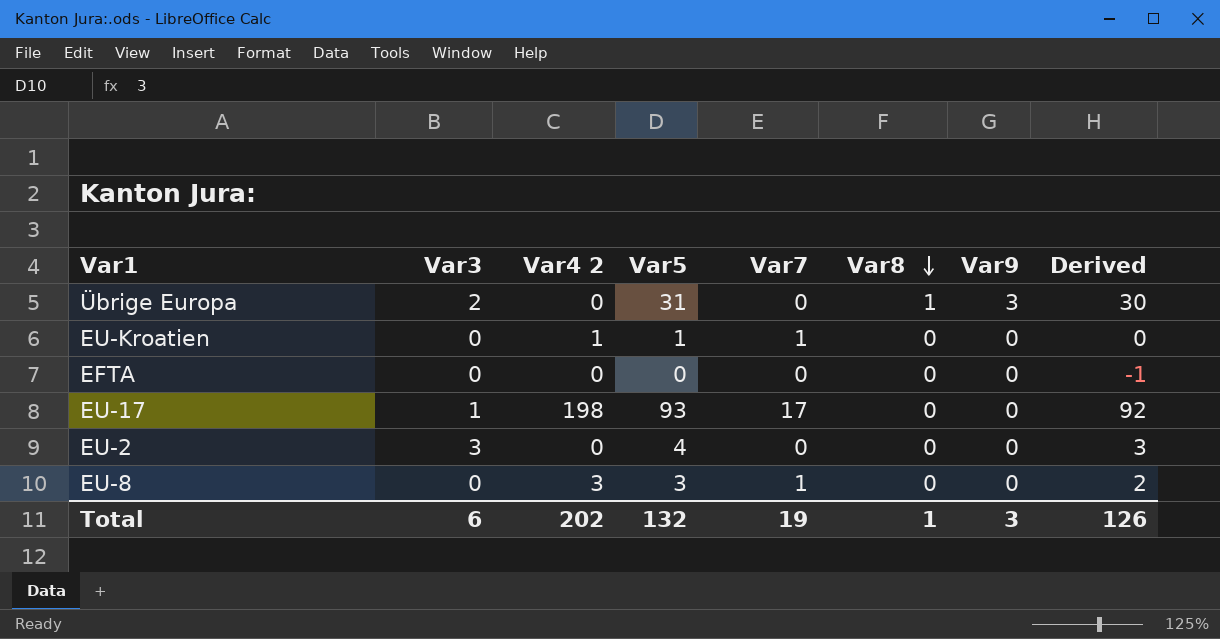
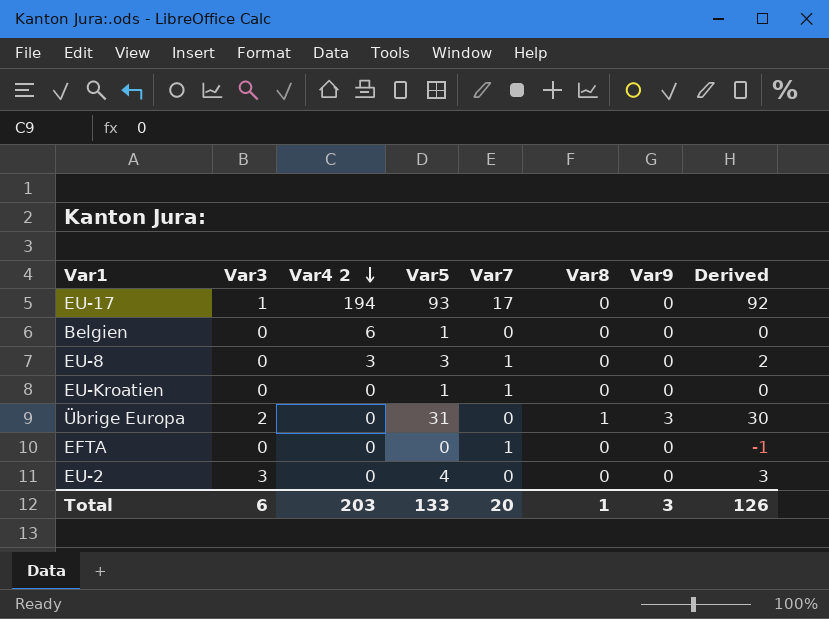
row order: Var8 descending -> Var4 2 descending
EU-17 | Var4 2: 198 -> 194
row Belgien: none -> 0 | 6 | 1 | 0 | 0 | 0 | 0
EU-Kroatien | Var4 2: 1 -> 0
EFTA | Var7: 0 -> 1
Total | Var4 2: 202 -> 203
Total | Var5: 132 -> 133
Total | Var7: 19 -> 20

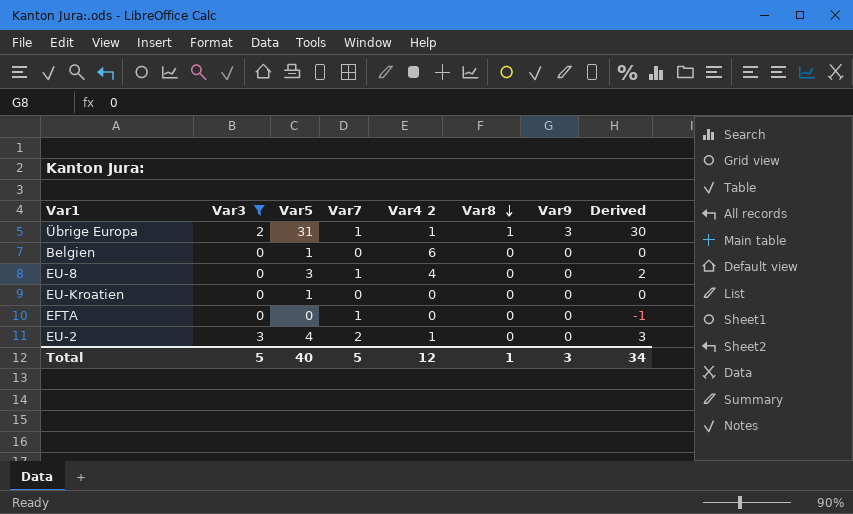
filter: none -> Var3 != 1
row order: Var4 2 descending -> Var8 descending
column Var4 2 | position: 3 -> 5
Übrige Europa | Var7: 0 -> 1
Übrige Europa | Var4 2: 0 -> 1
EU-8 | Var4 2: 3 -> 4
EU-Kroatien | Var7: 1 -> 0
EU-2 | Var7: 0 -> 2
EU-2 | Var4 2: 0 -> 1
Total | Var3: 6 -> 5
Total | Var5: 133 -> 40
Total | Var7: 20 -> 5
Total | Var4 2: 203 -> 12
Total | Derived: 126 -> 34

